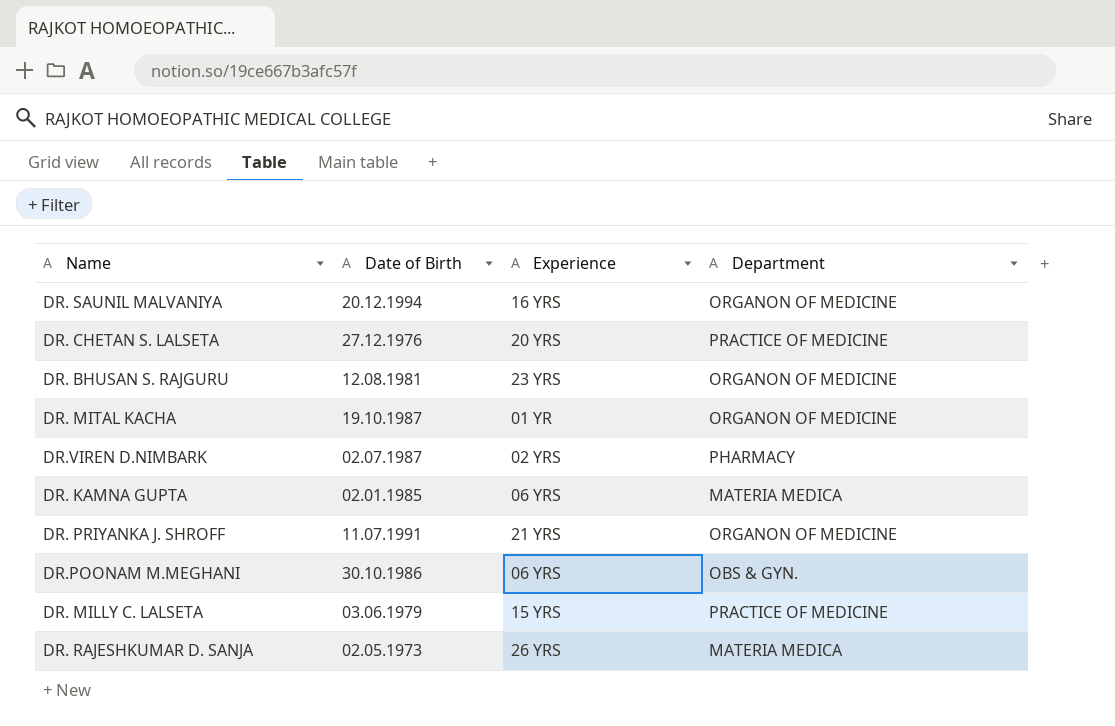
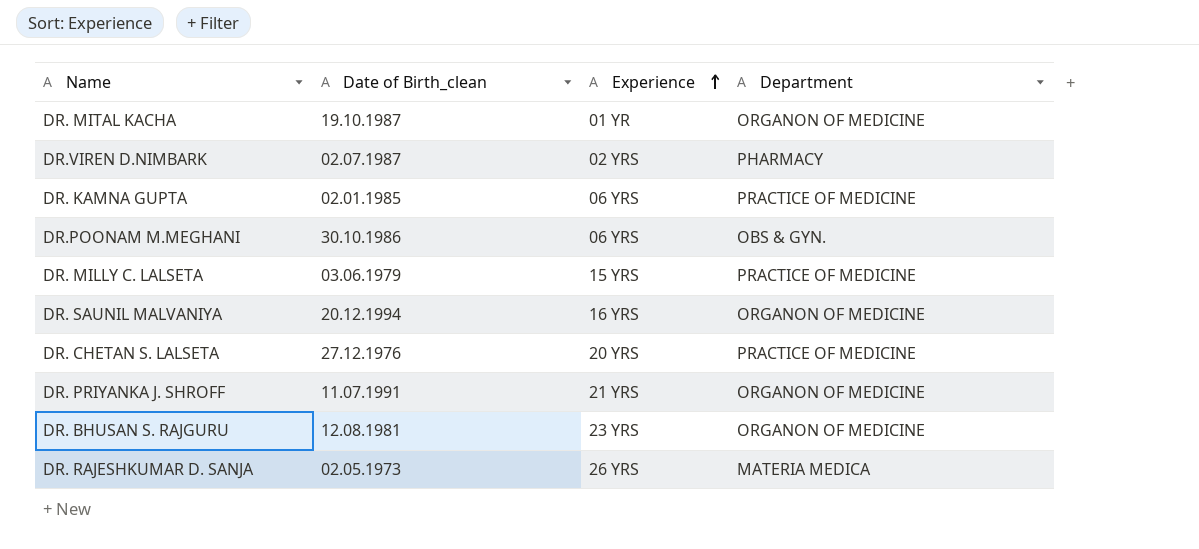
row order: none -> Experience ascending
column name: Date of Birth -> Date of Birth_clean
DR. KAMNA GUPTA | Department: MATERIA MEDICA -> PRACTICE OF MEDICINE

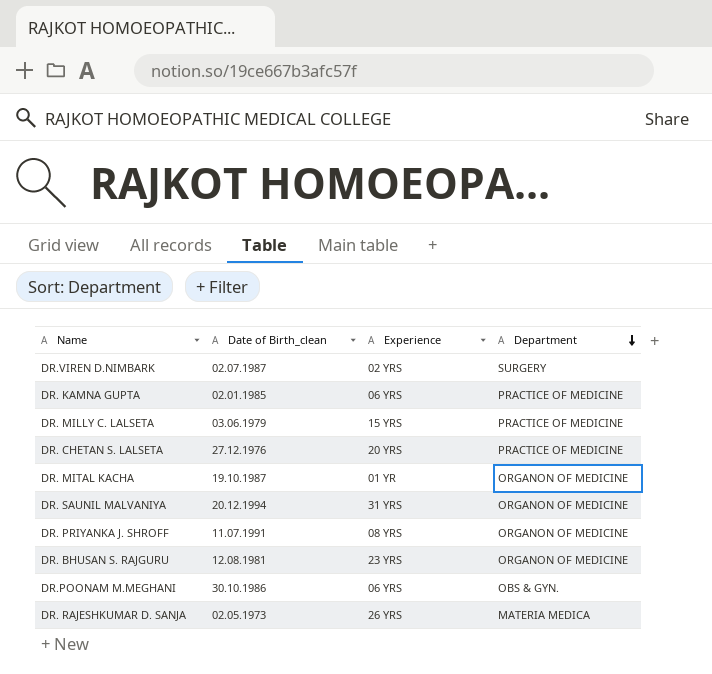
row order: Experience ascending -> Department descending
DR.VIREN D.NIMBARK | Department: PHARMACY -> SURGERY
DR. SAUNIL MALVANIYA | Experience: 16 YRS -> 31 YRS
DR. PRIYANKA J. SHROFF | Experience: 21 YRS -> 08 YRS

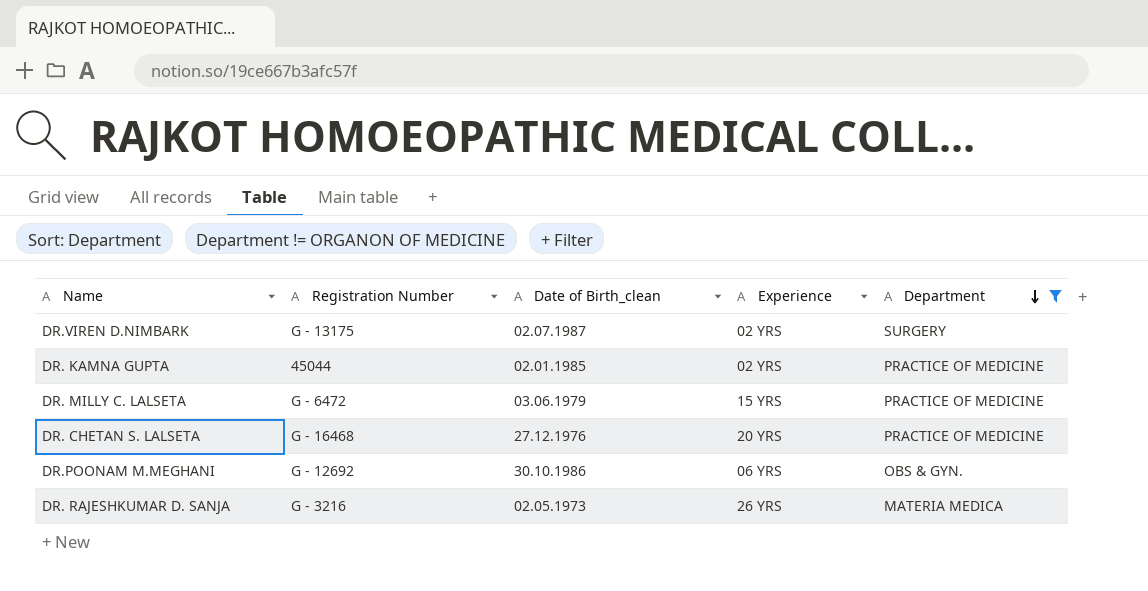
filter: none -> Department != ORGANON OF MEDICINE
column Registration Number | position: none -> 2
DR. KAMNA GUPTA | Experience: 06 YRS -> 02 YRS

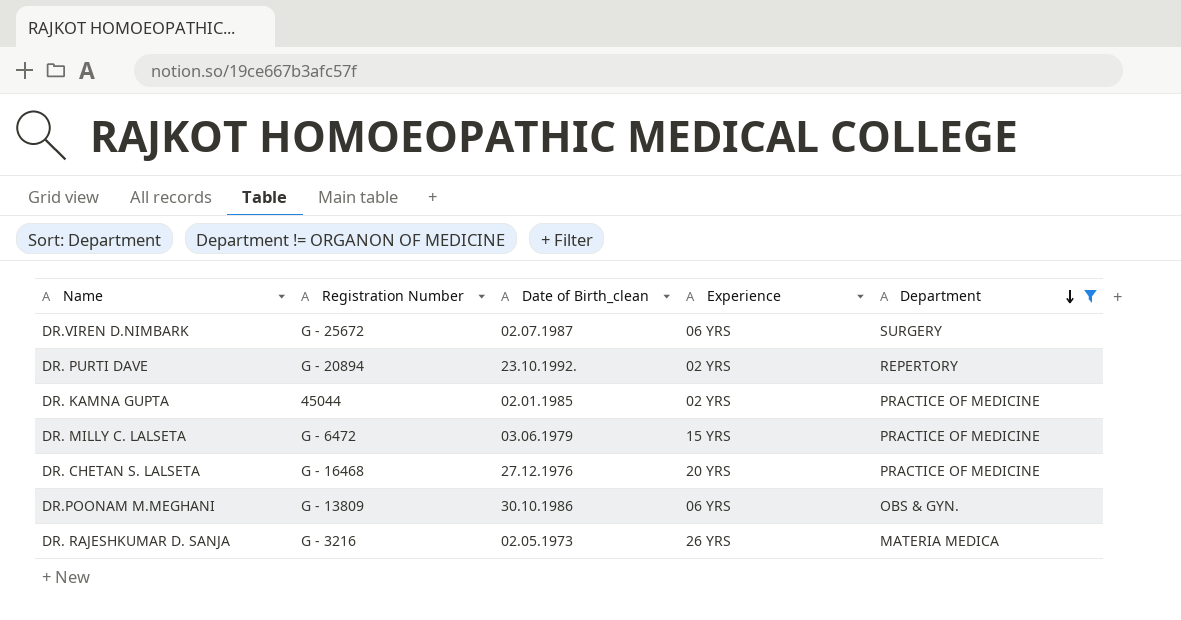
DR.VIREN D.NIMBARK | Registration Number: G - 13175 -> G - 25672
DR.VIREN D.NIMBARK | Experience: 02 YRS -> 06 YRS
row DR. PURTI DAVE: none -> G - 20894 | 23.10.1992. | 02 YRS | REPERTORY
DR.POONAM M.MEGHANI | Registration Number: G - 12692 -> G - 13809

